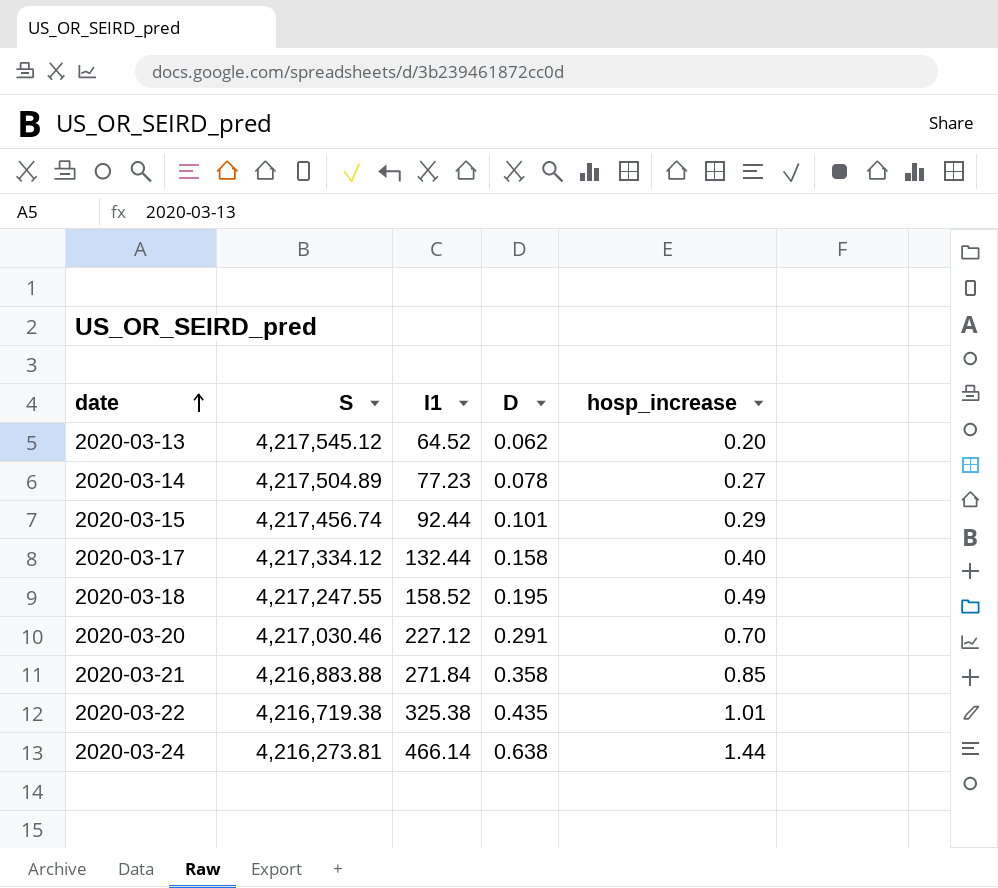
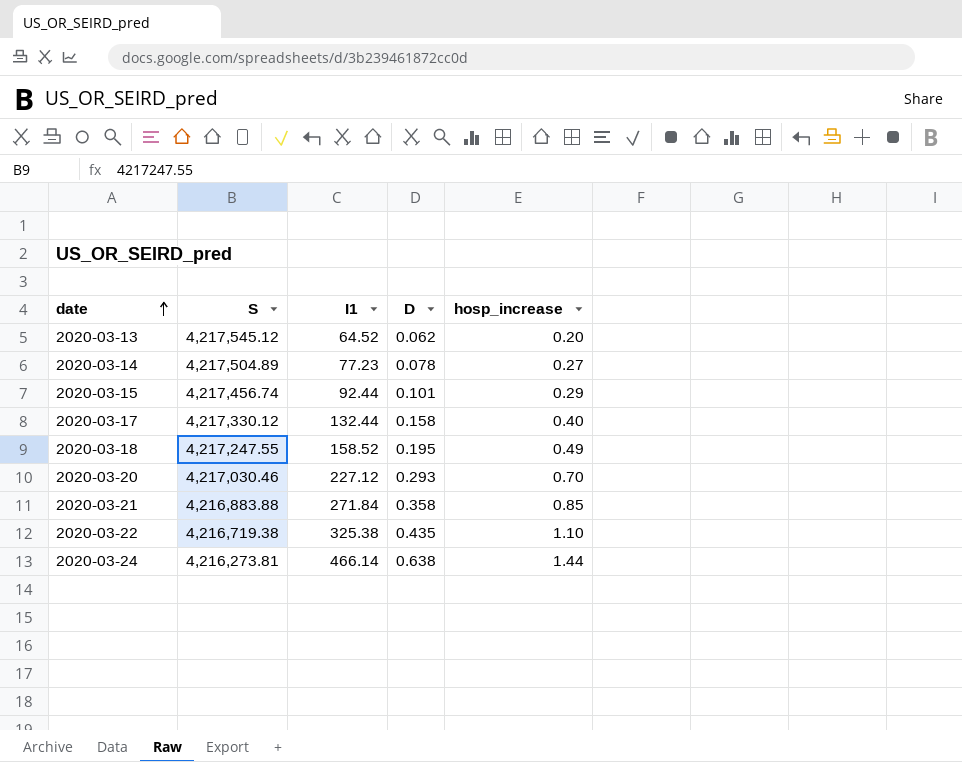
2020-03-17 | S: 4,217,334.12 -> 4,217,330.12
2020-03-20 | D: 0.291 -> 0.293
2020-03-22 | hosp_increase: 1.01 -> 1.10

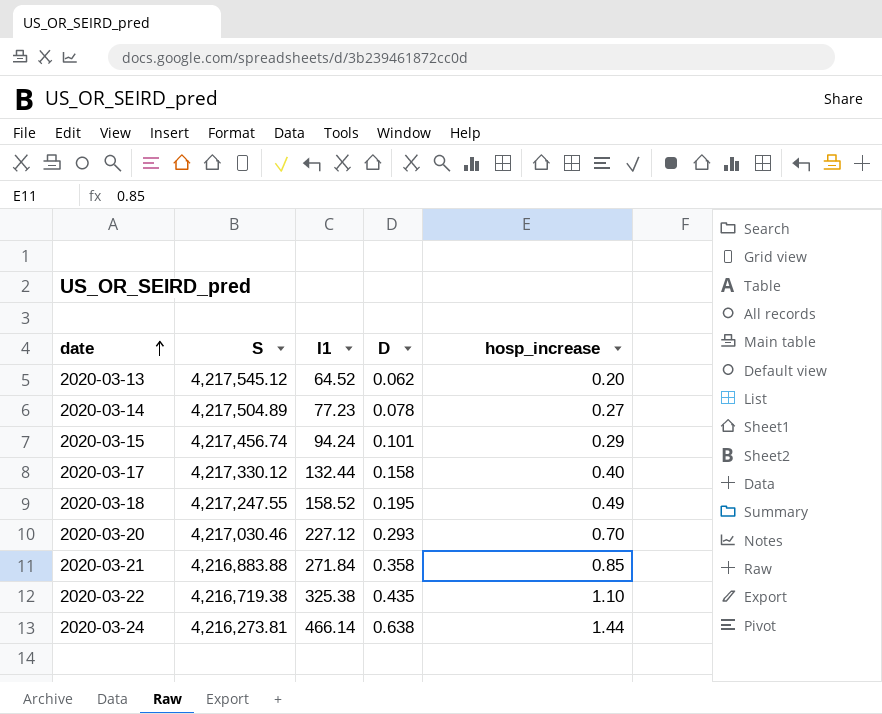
2020-03-15 | I1: 92.44 -> 94.24

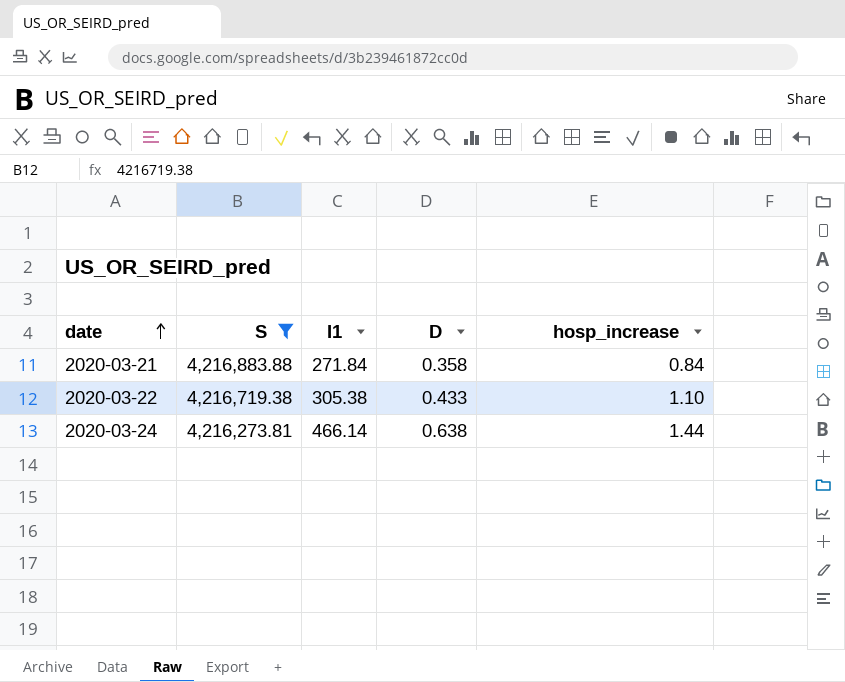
filter: none -> S <= 4,216,883.88
2020-03-21 | hosp_increase: 0.85 -> 0.84
2020-03-22 | I1: 325.38 -> 305.38
2020-03-22 | D: 0.435 -> 0.433

